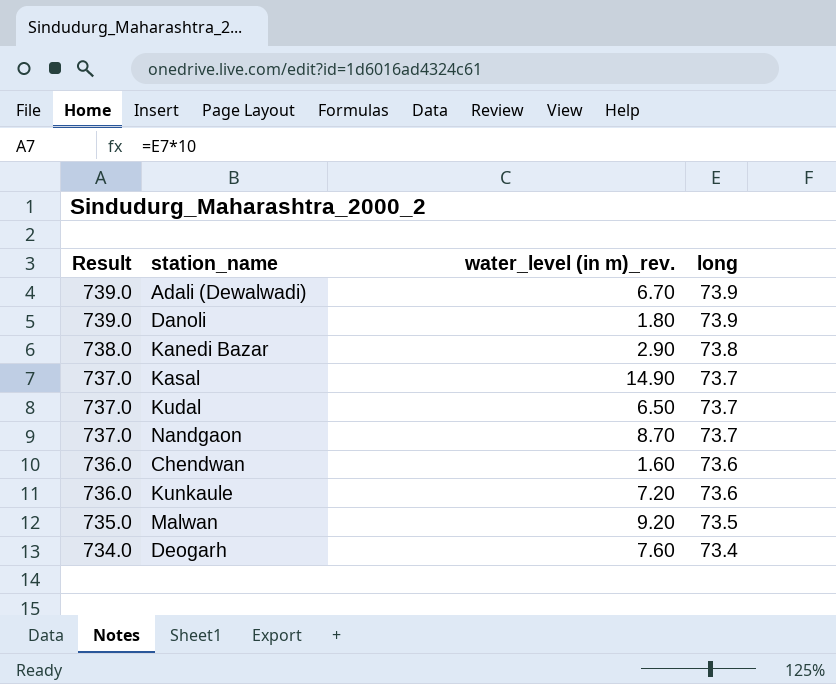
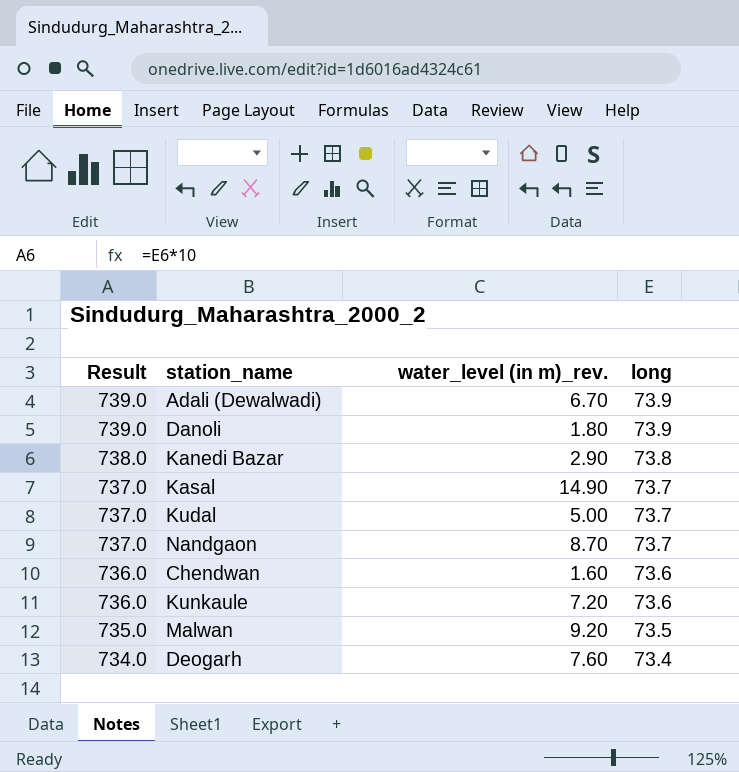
Kudal | water_level (in m)_rev.: 6.50 -> 5.00

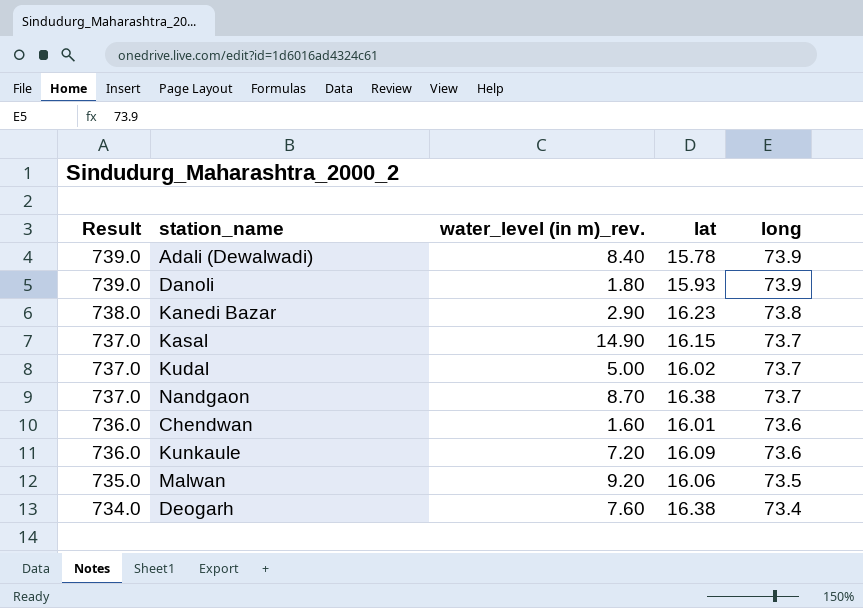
column lat | position: none -> 4
Adali (Dewalwadi) | water_level (in m)_rev.: 6.70 -> 8.40

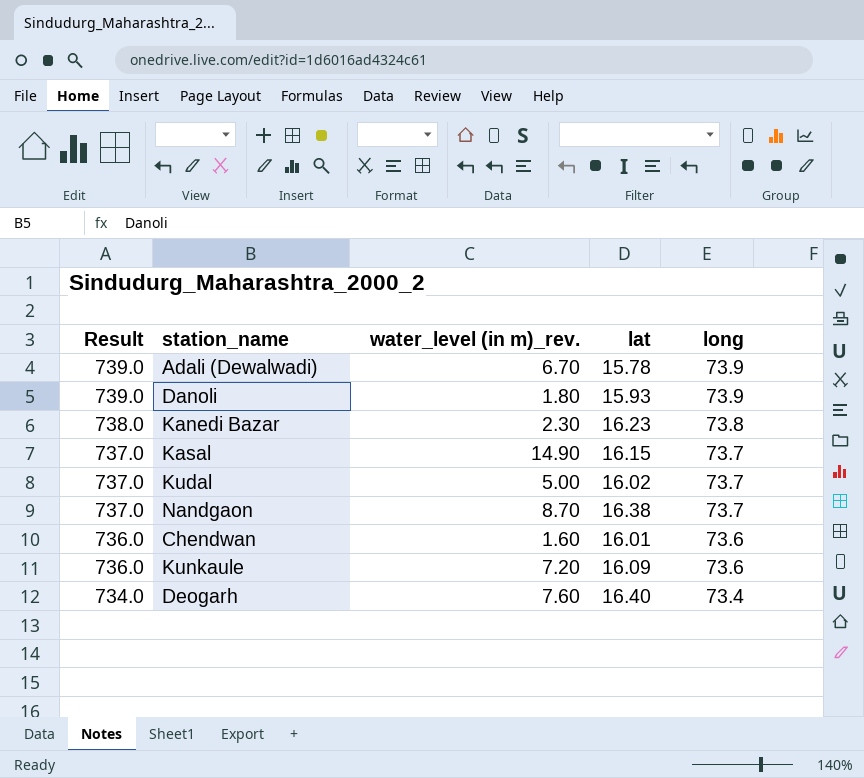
row Malwan: 735.0 | 9.20 | 16.06 | 73.5 -> none
Adali (Dewalwadi) | water_level (in m)_rev.: 8.40 -> 6.70
Kanedi Bazar | water_level (in m)_rev.: 2.90 -> 2.30
Deogarh | lat: 16.38 -> 16.40

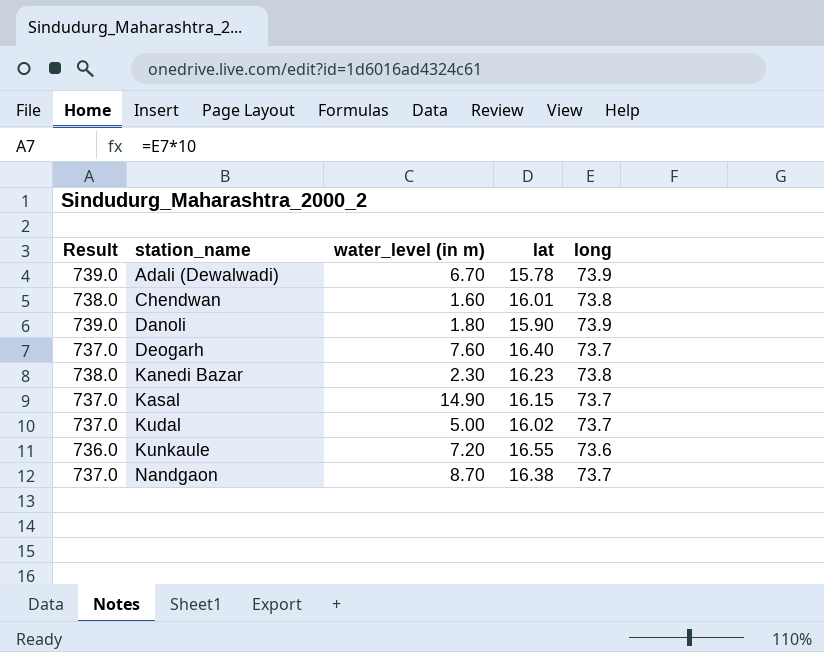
row order: Result descending -> station_name ascending
column name: water_level (in m)_rev. -> water_level (in m)
Chendwan | Result: 736.0 -> 738.0
Chendwan | long: 73.6 -> 73.8
Danoli | lat: 15.93 -> 15.90
Deogarh | Result: 734.0 -> 737.0
Deogarh | long: 73.4 -> 73.7
Kunkaule | lat: 16.09 -> 16.55

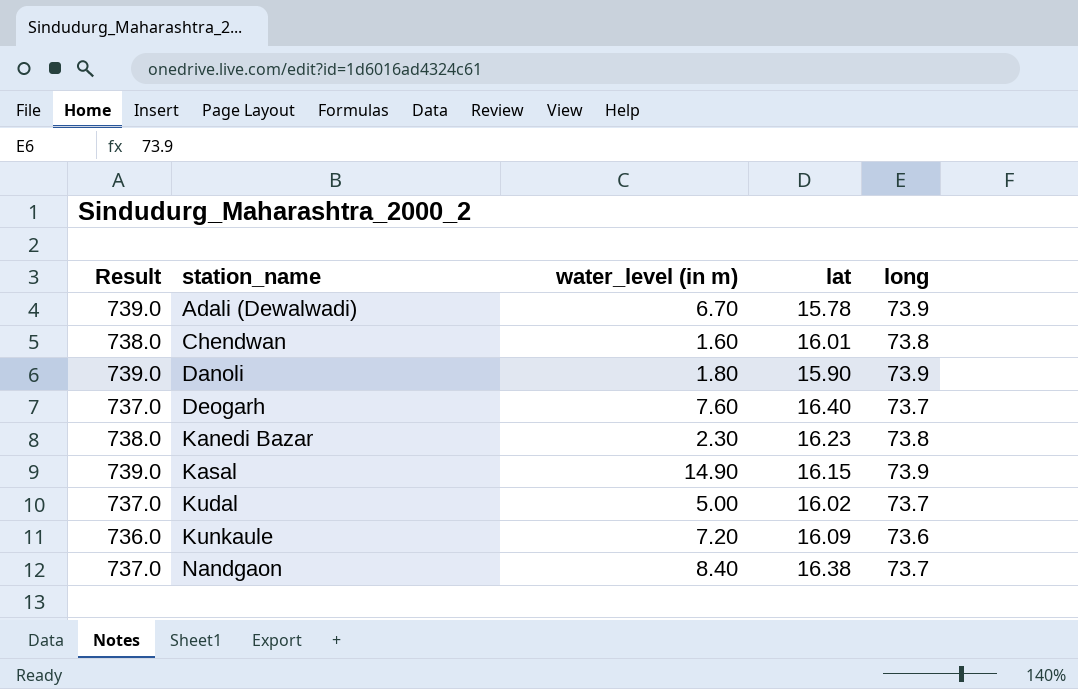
Kasal | Result: 737.0 -> 739.0
Kasal | long: 73.7 -> 73.9
Kunkaule | lat: 16.55 -> 16.09
Nandgaon | water_level (in m): 8.70 -> 8.40

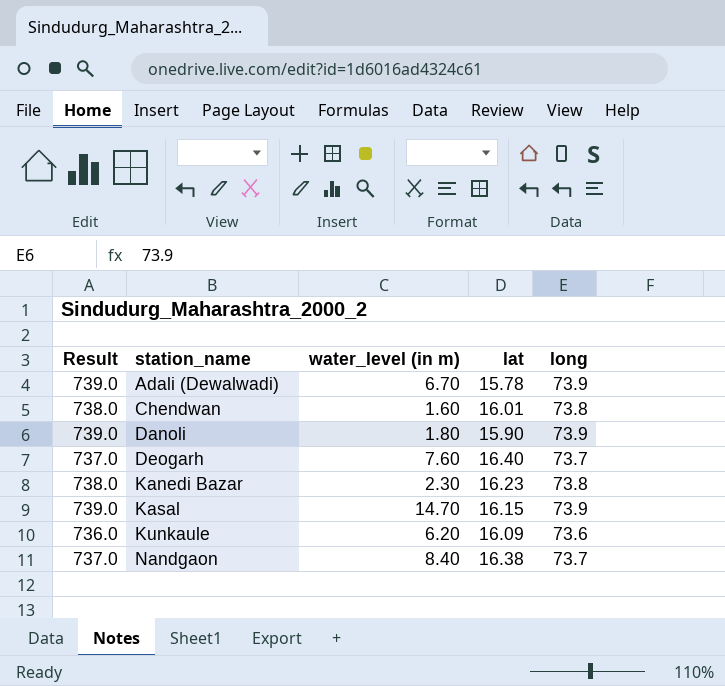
row Kudal: 737.0 | 5.00 | 16.02 | 73.7 -> none
Kasal | water_level (in m): 14.90 -> 14.70
Kunkaule | water_level (in m): 7.20 -> 6.20

